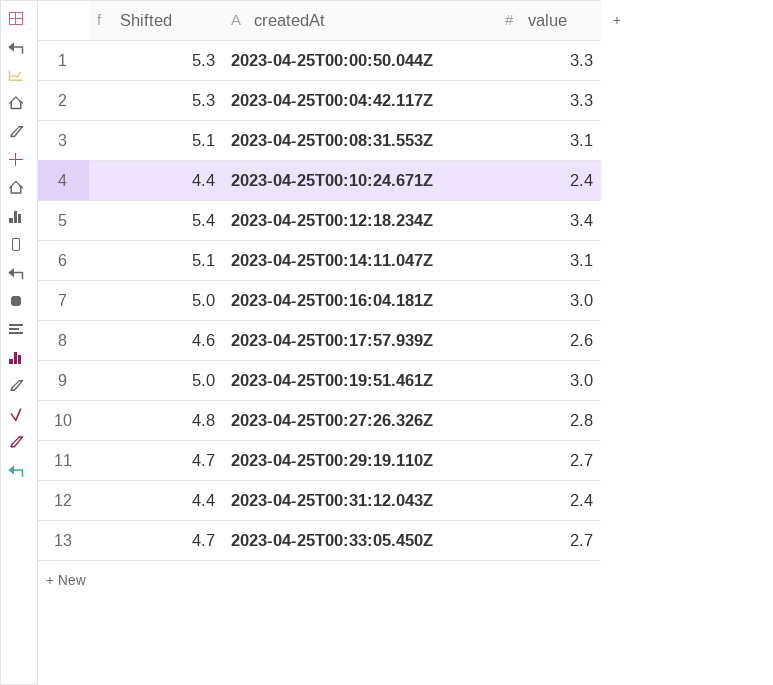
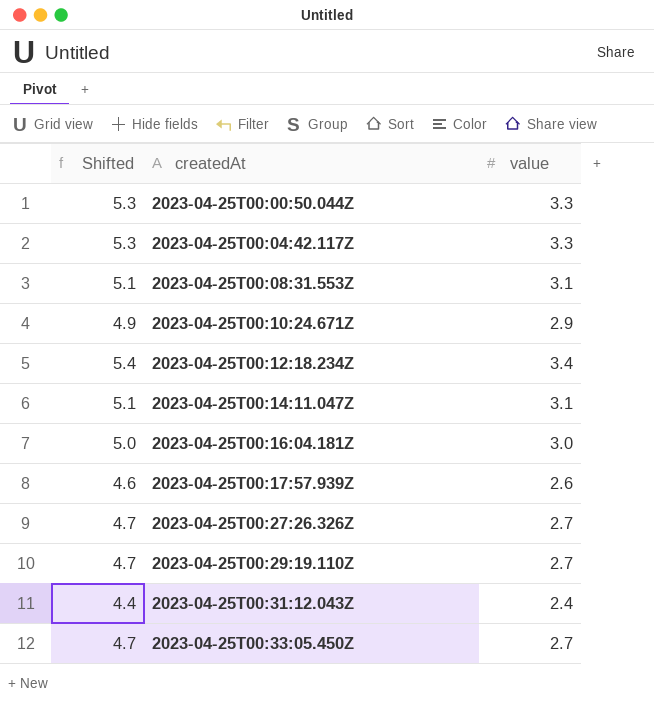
row 2023-04-25T00:19:51.461Z: 5.0 | 3.0 -> none
2023-04-25T00:10:24.671Z | Shifted: 4.4 -> 4.9
2023-04-25T00:10:24.671Z | value: 2.4 -> 2.9
2023-04-25T00:27:26.326Z | Shifted: 4.8 -> 4.7
2023-04-25T00:27:26.326Z | value: 2.8 -> 2.7

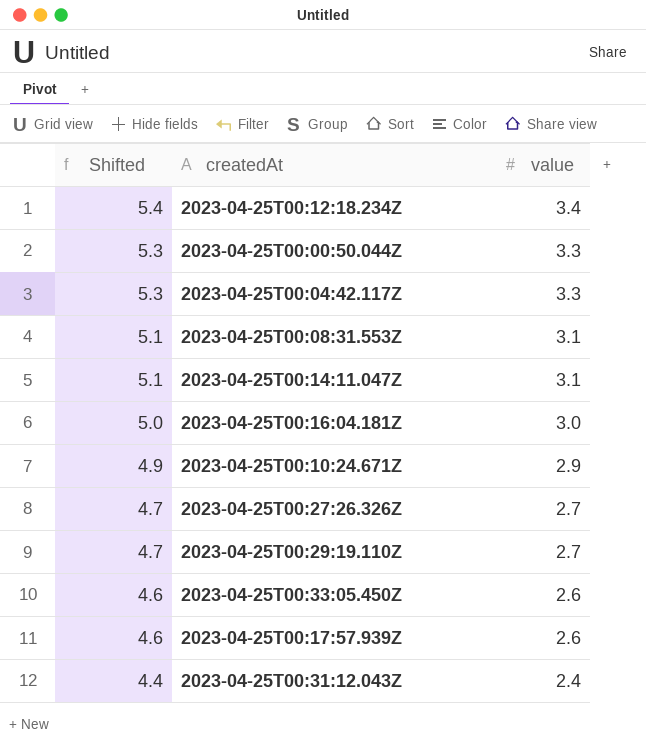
row order: createdAt ascending -> Shifted descending
2023-04-25T00:33:05.450Z | Shifted: 4.7 -> 4.6
2023-04-25T00:33:05.450Z | value: 2.7 -> 2.6

